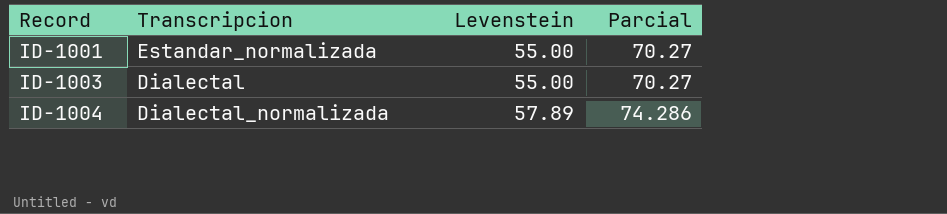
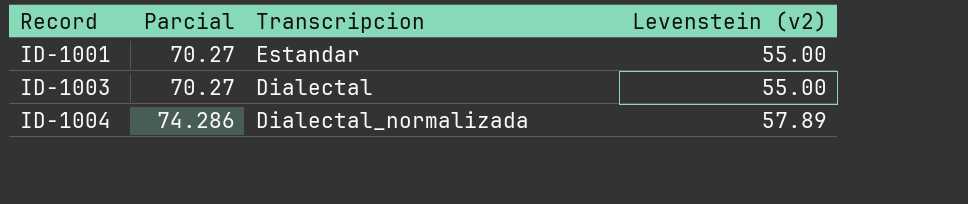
column Parcial | position: 4 -> 2
column name: Levenstein -> Levenstein (v2)
ID-1001 | Transcripcion: Estandar_normalizada -> Estandar

